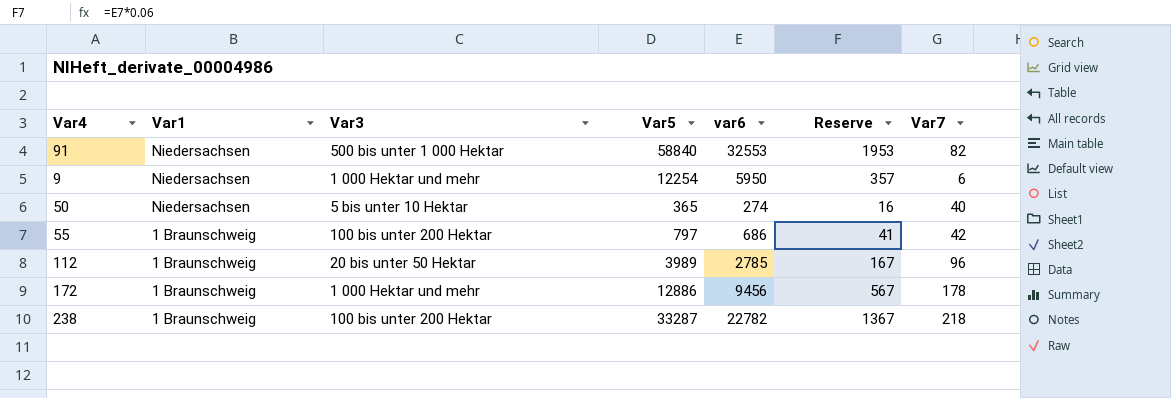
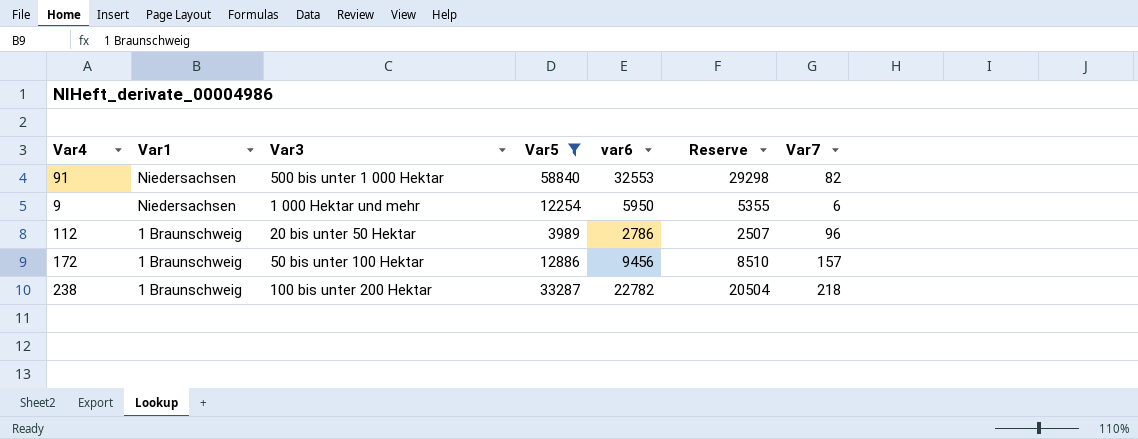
filter: none -> Var5 >= 3989
column Reserve | formula: [var6] * 0.06 -> [var6] * 0.9
112 | var6: 2785 -> 2786
172 | Var3: 1 000 Hektar und mehr -> 50 bis unter 100 Hektar
172 | Var7: 178 -> 157

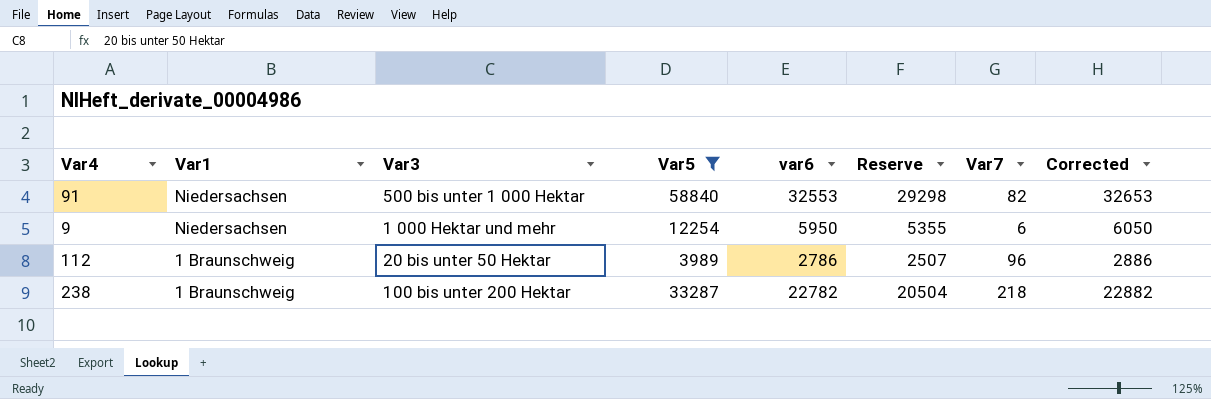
column Corrected | formula: none -> [var6] + 100
row 172: 1 Braunschweig | 50 bis unter 100 Hektar | 12886 | 9456 | 8510 | 157 -> none

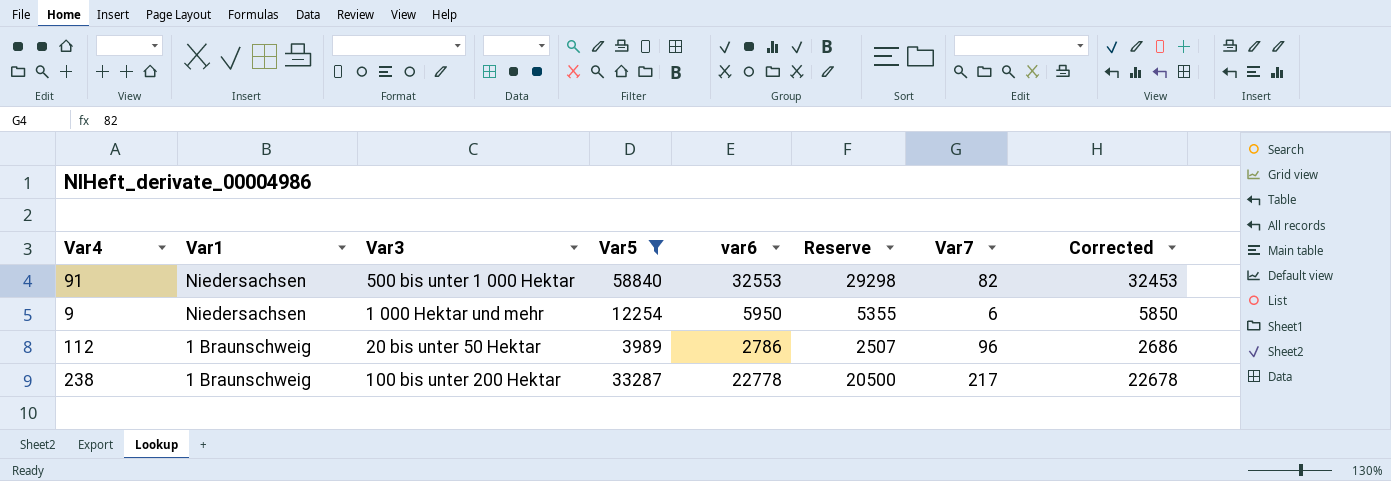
column Corrected | formula: [var6] + 100 -> [var6] - 100
238 | var6: 22782 -> 22778
238 | Reserve: 20504 -> 20500
238 | Var7: 218 -> 217

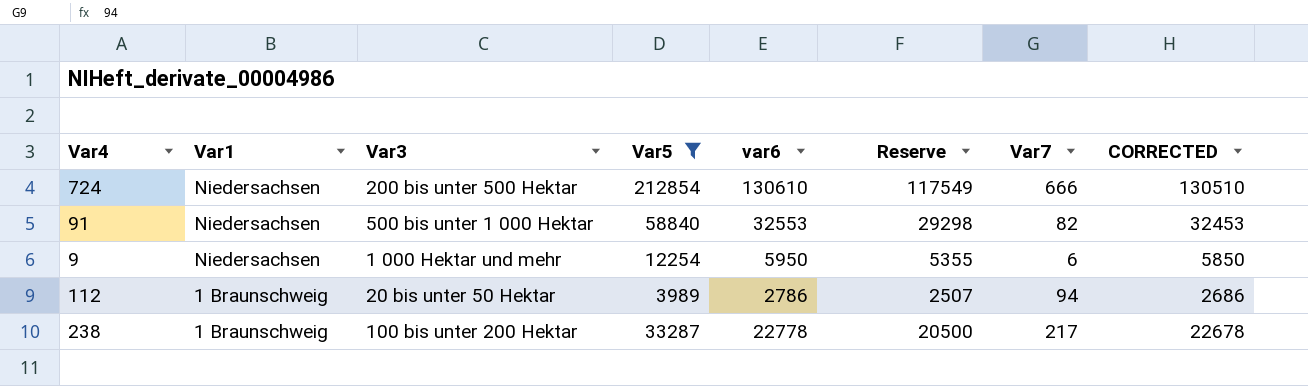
column name: Corrected -> CORRECTED
row 724: none -> Niedersachsen | 200 bis unter 500 Hektar | 212854 | 130610 | 117549 | 666 | 130510
112 | Var7: 96 -> 94

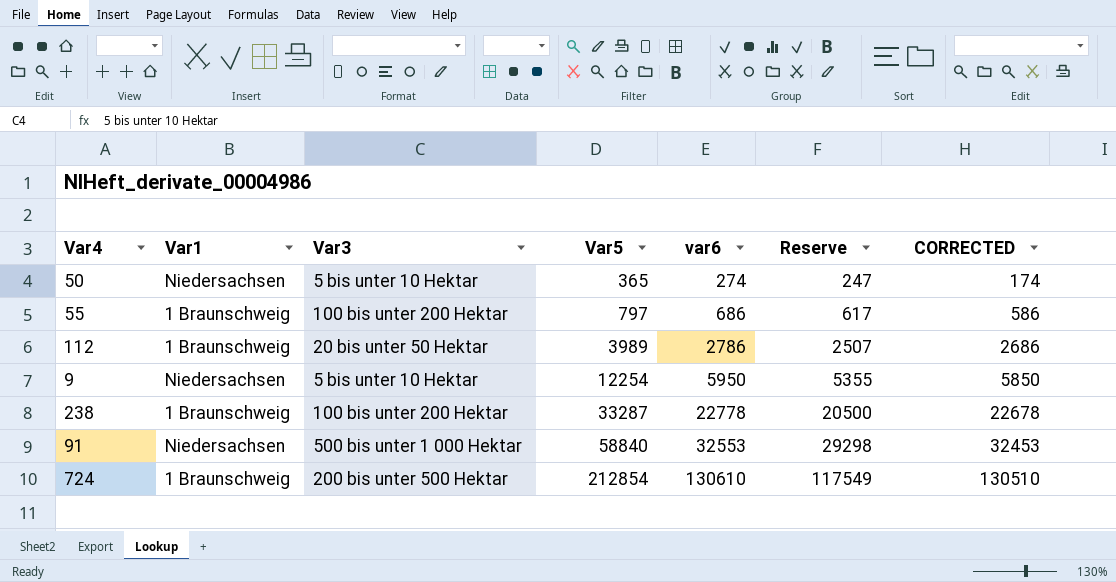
filter: Var5 >= 3989 -> none
row order: Var1 descending -> Var5 ascending
column Var7 | position: 7 -> none
9 | Var3: 1 000 Hektar und mehr -> 5 bis unter 10 Hektar
724 | Var1: Niedersachsen -> 1 Braunschweig

